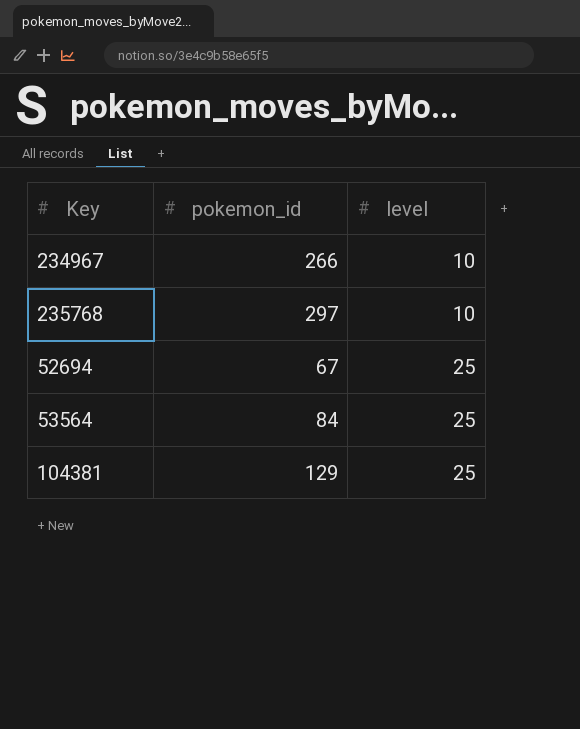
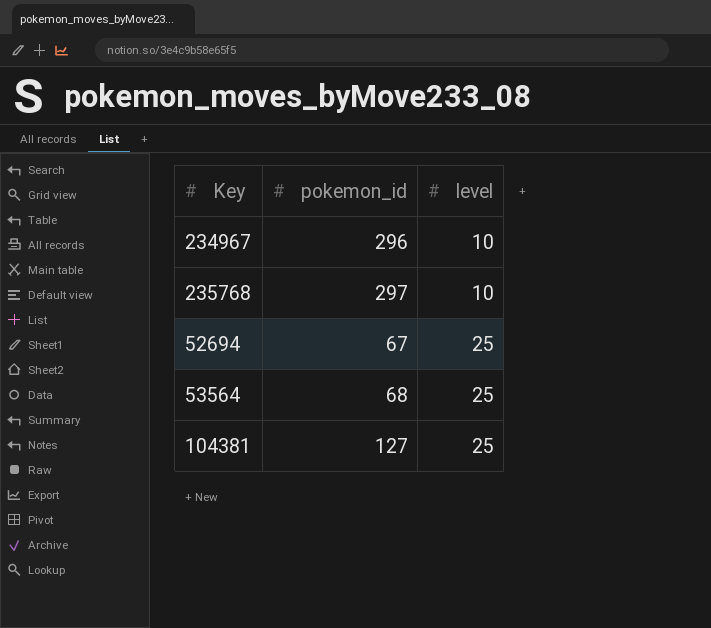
234967 | pokemon_id: 266 -> 296
53564 | pokemon_id: 84 -> 68
104381 | pokemon_id: 129 -> 127

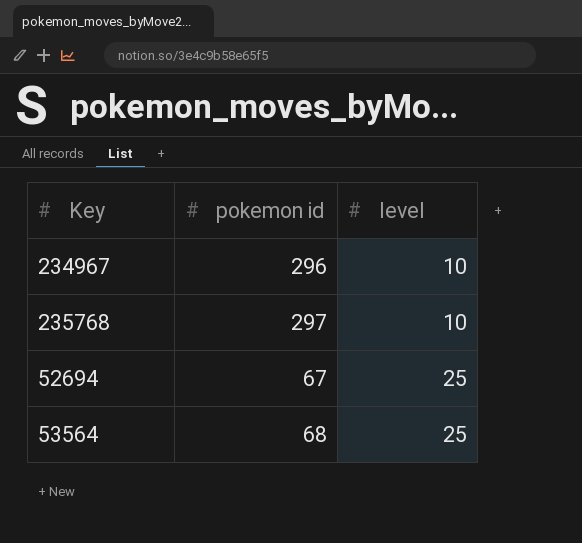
column name: pokemon_id -> pokemon id
row 104381: 127 | 25 -> none

